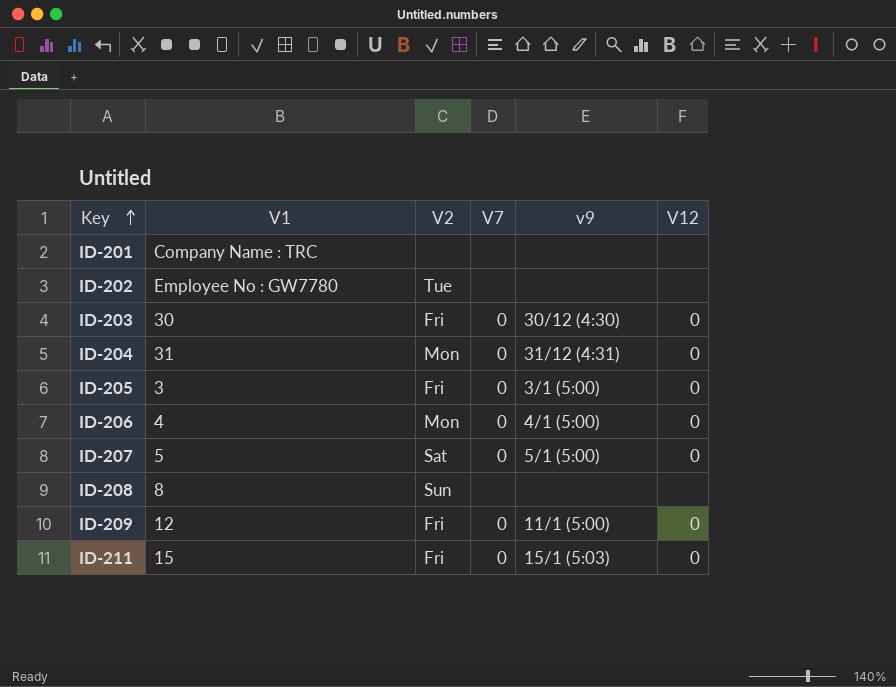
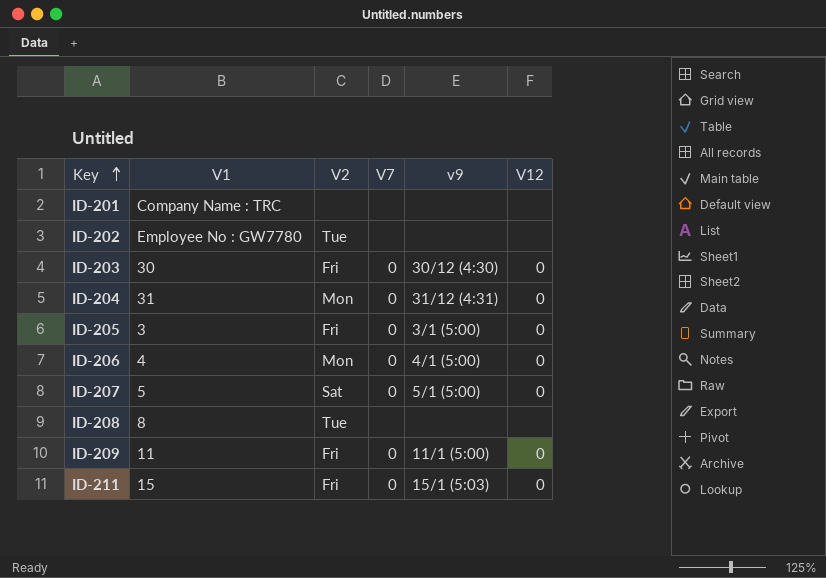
ID-208 | V2: Sun -> Tue
ID-209 | V1: 12 -> 11

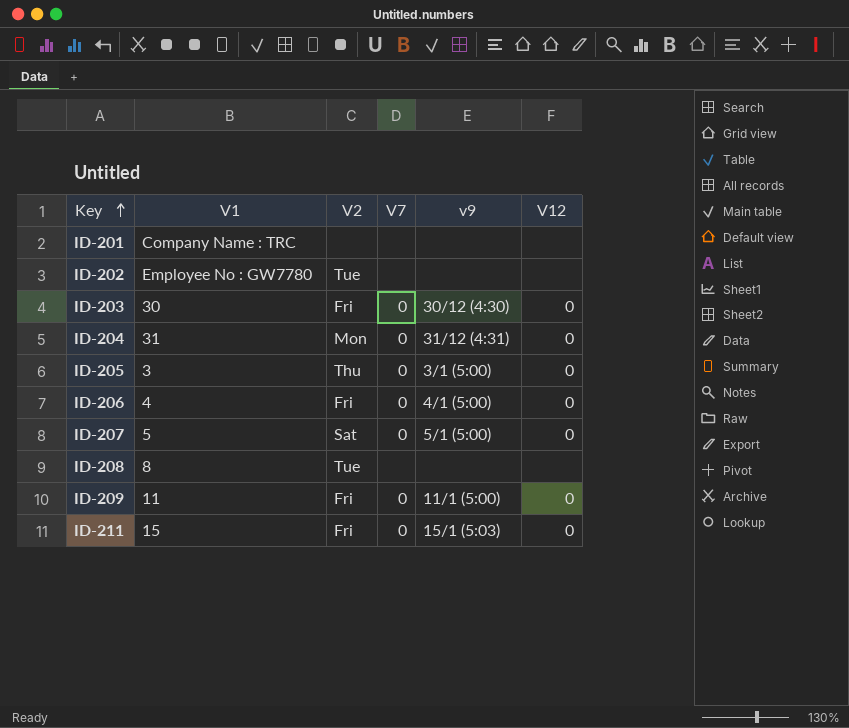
ID-205 | V2: Fri -> Thu
ID-206 | V2: Mon -> Fri

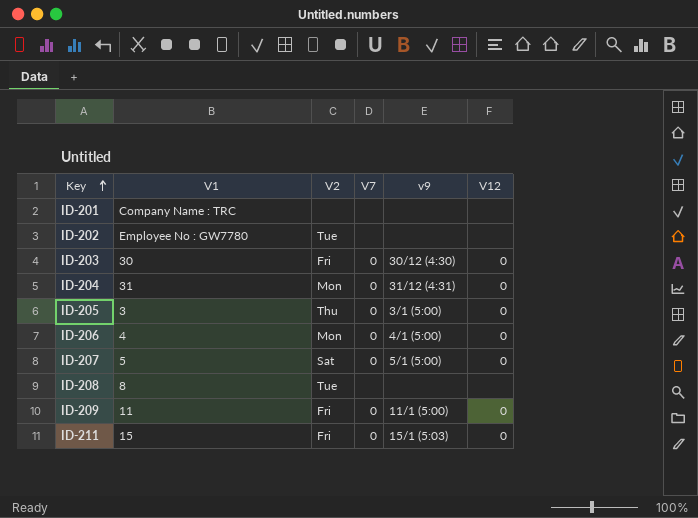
ID-206 | V2: Fri -> Mon

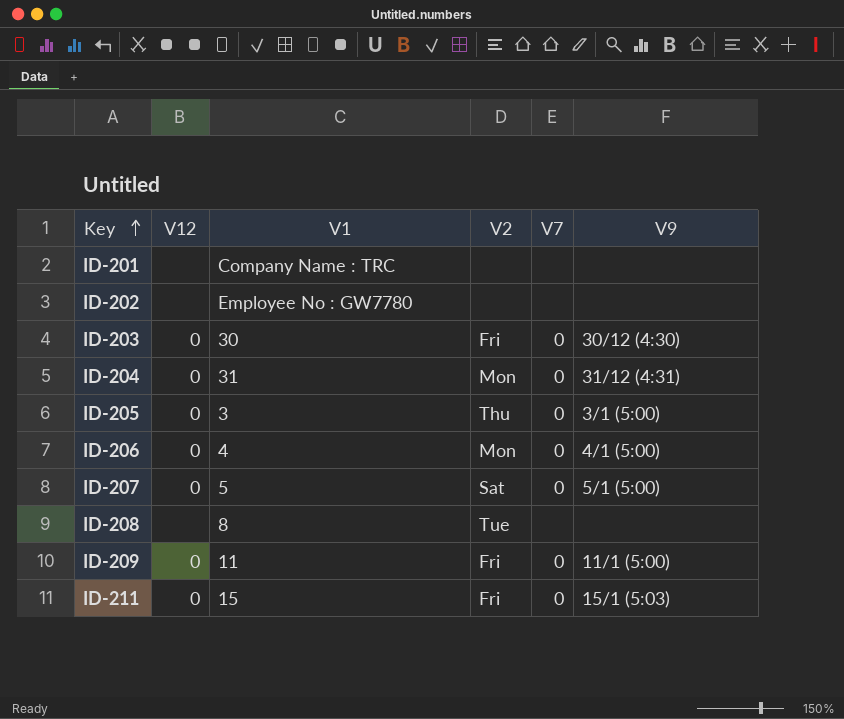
column V12 | position: 6 -> 2
column name: v9 -> V9
ID-202 | V2: Tue -> none

